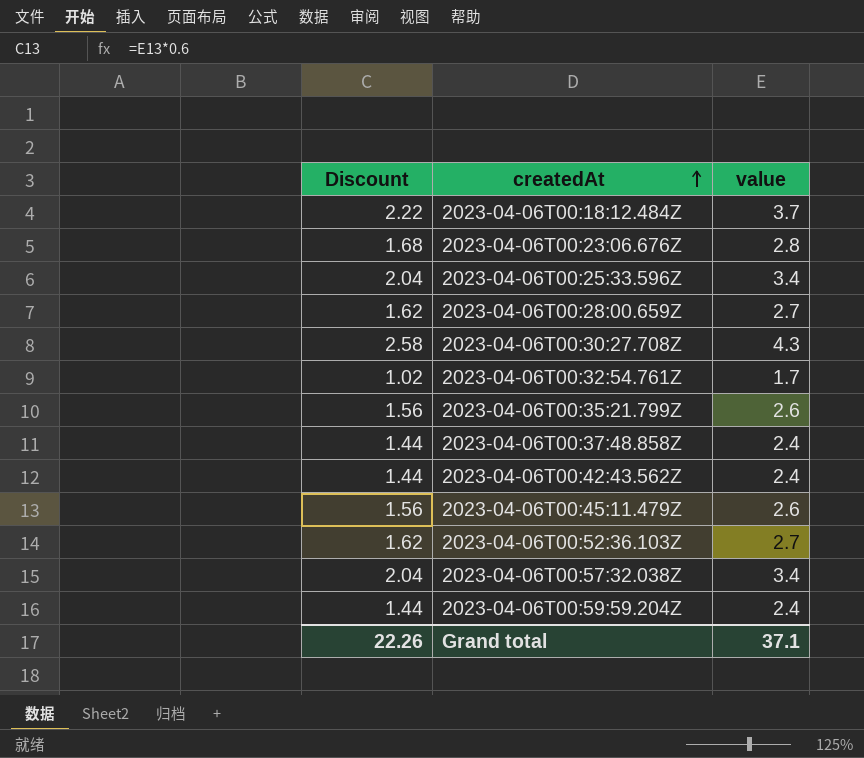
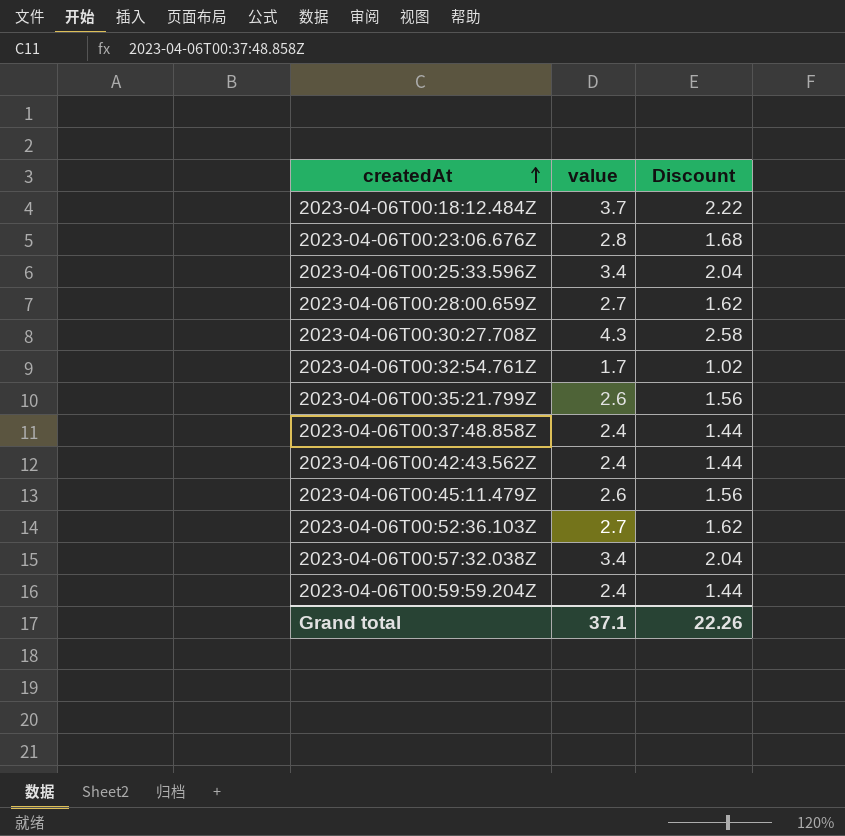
column Discount | position: 1 -> 3

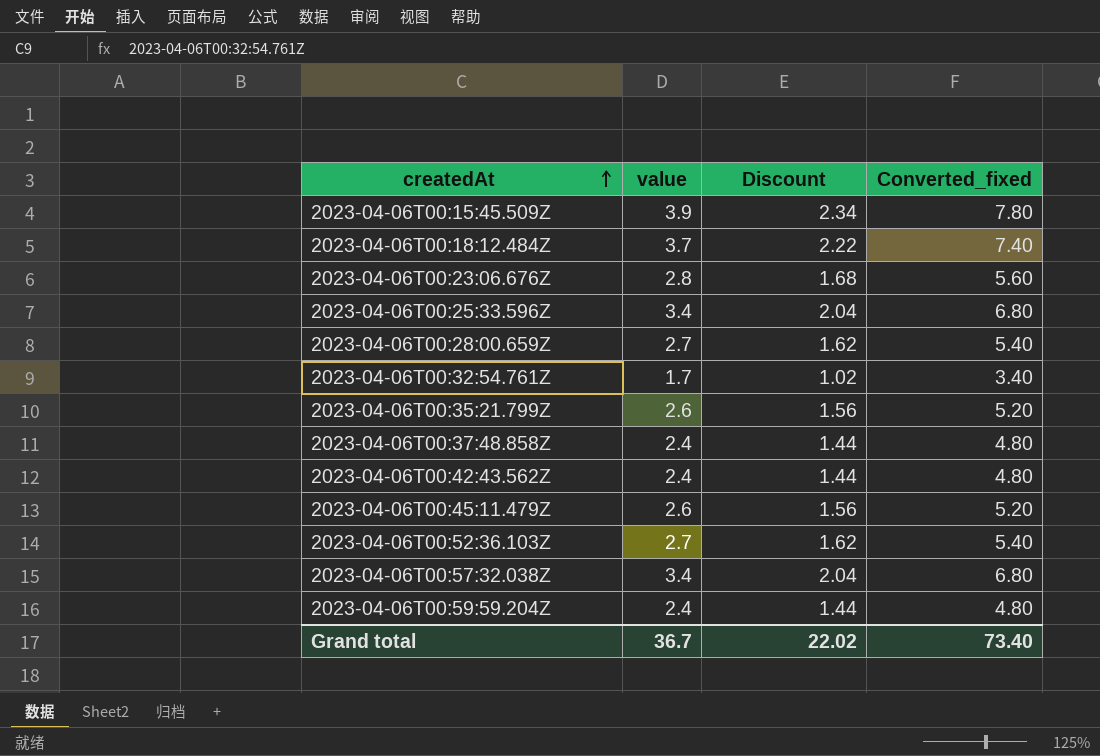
column Converted_fixed | formula: none -> [value] * 2
row 2023-04-06T00:30:27.708Z: 4.3 | 2.58 -> none
row 2023-04-06T00:15:45.509Z: none -> 3.9 | 2.34 | 7.80
Grand total | value: 37.1 -> 36.7
Grand total | Discount: 22.26 -> 22.02

